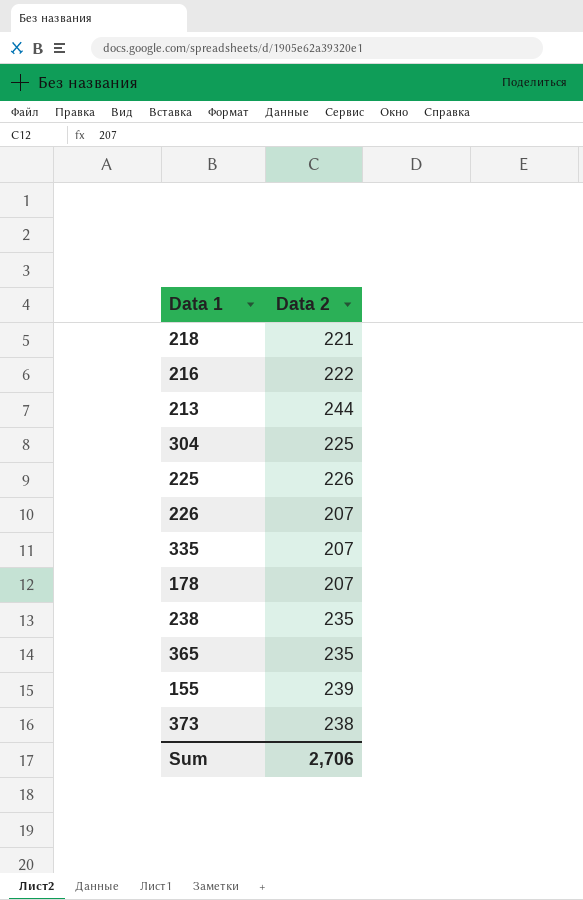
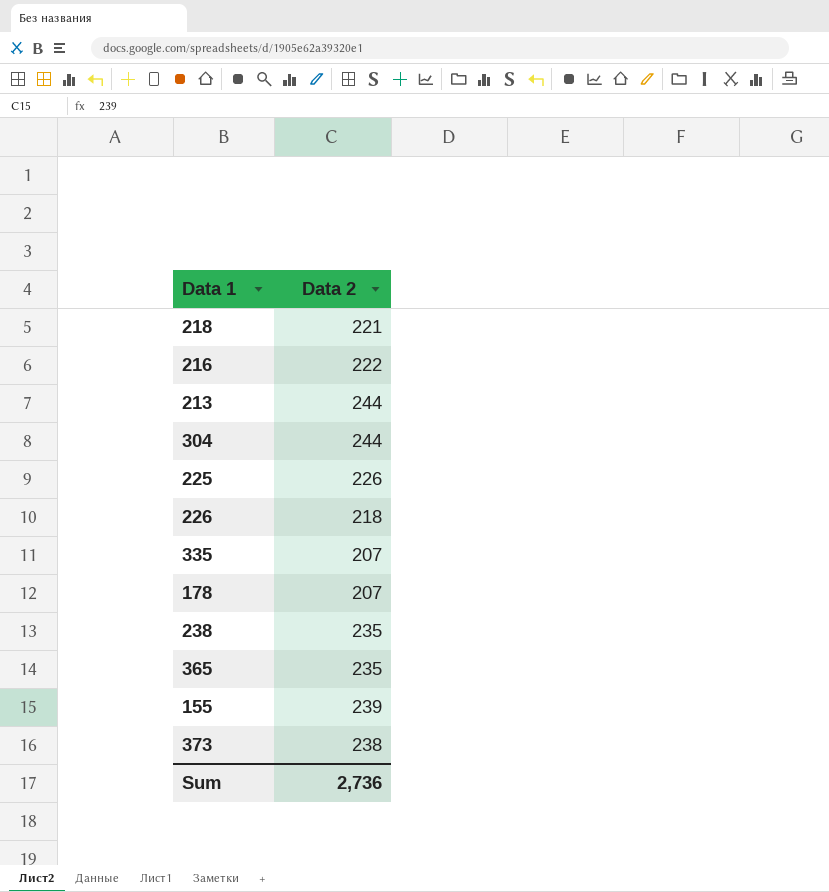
304 | Data 2: 225 -> 244
226 | Data 2: 207 -> 218
Sum | Data 2: 2,706 -> 2,736

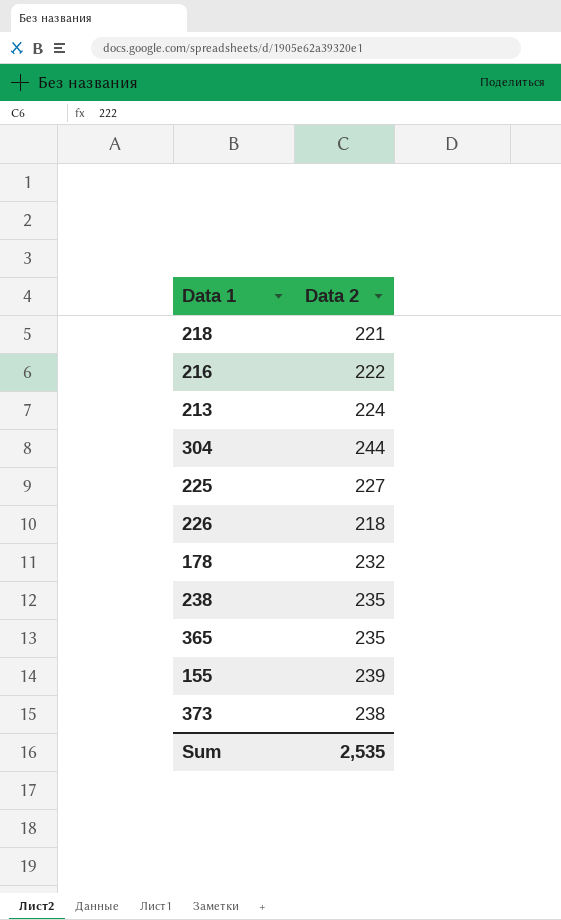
row 335: 207 -> none
213 | Data 2: 244 -> 224
225 | Data 2: 226 -> 227
178 | Data 2: 207 -> 232
Sum | Data 2: 2,736 -> 2,535

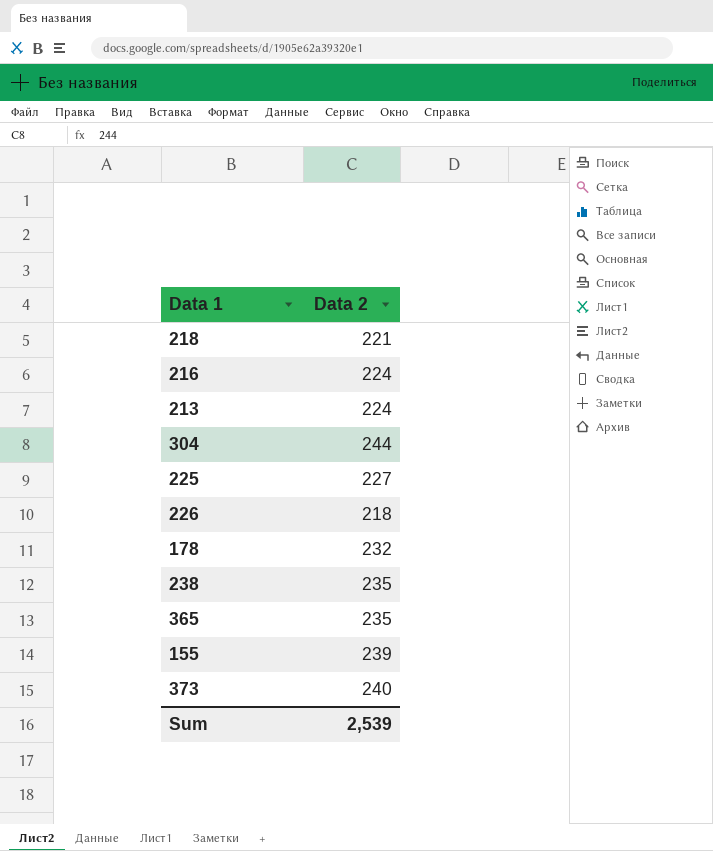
216 | Data 2: 222 -> 224
373 | Data 2: 238 -> 240
Sum | Data 2: 2,535 -> 2,539

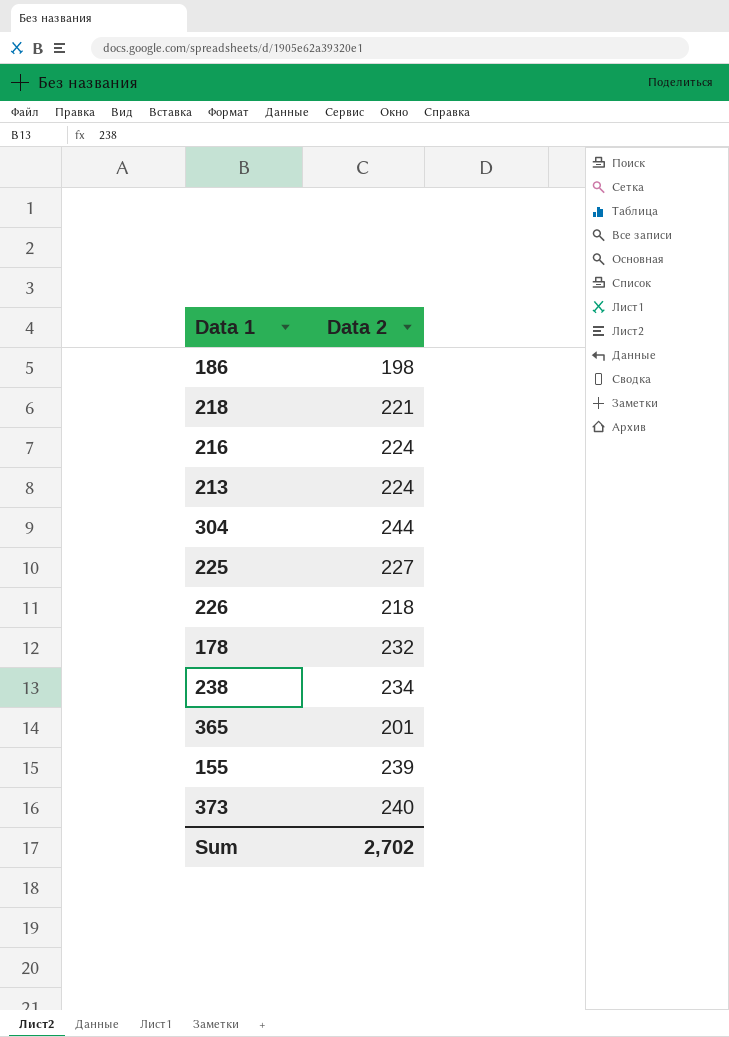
row 186: none -> 198
238 | Data 2: 235 -> 234
365 | Data 2: 235 -> 201
Sum | Data 2: 2,539 -> 2,702

